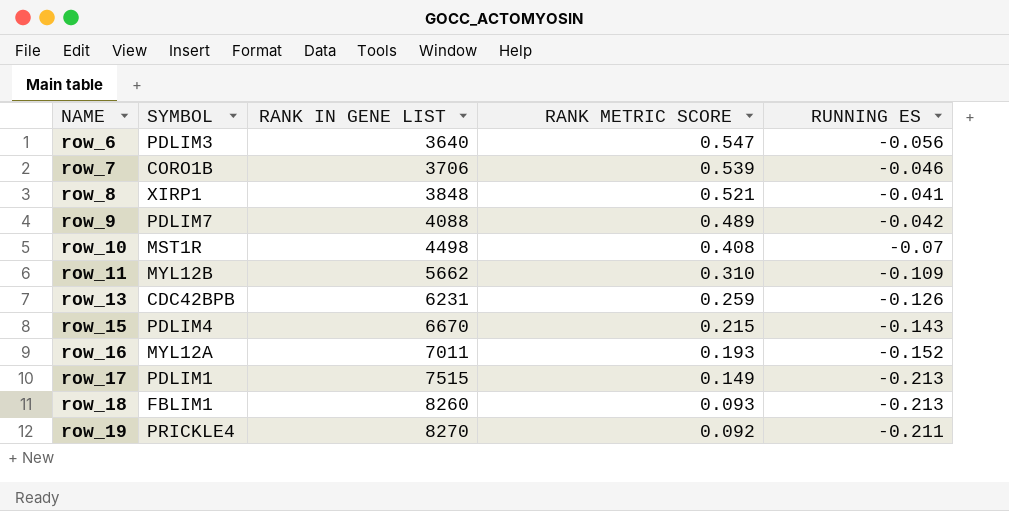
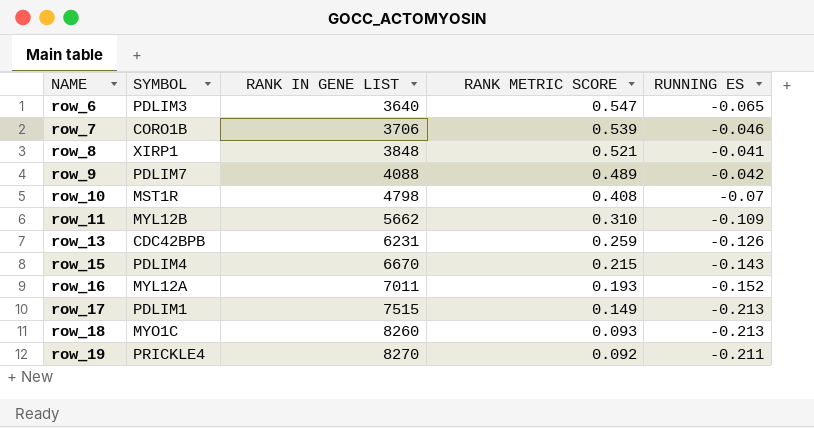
row_6 | RUNNING ES: -0.056 -> -0.065
row_10 | RANK IN GENE LIST: 4498 -> 4798
row_18 | SYMBOL: FBLIM1 -> MYO1C

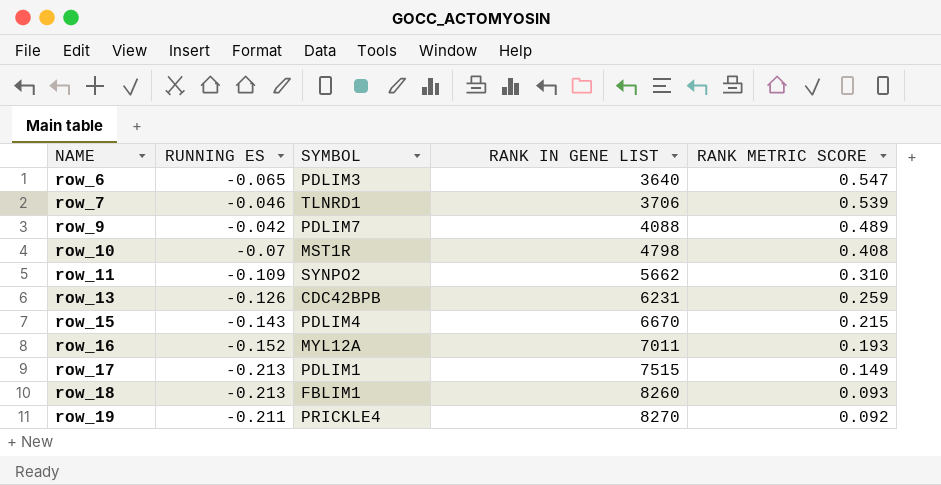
column RUNNING ES | position: 5 -> 2
row row_8: XIRP1 | 3848 | 0.521 | -0.041 -> none
row_7 | SYMBOL: CORO1B -> TLNRD1
row_11 | SYMBOL: MYL12B -> SYNPO2
row_18 | SYMBOL: MYO1C -> FBLIM1

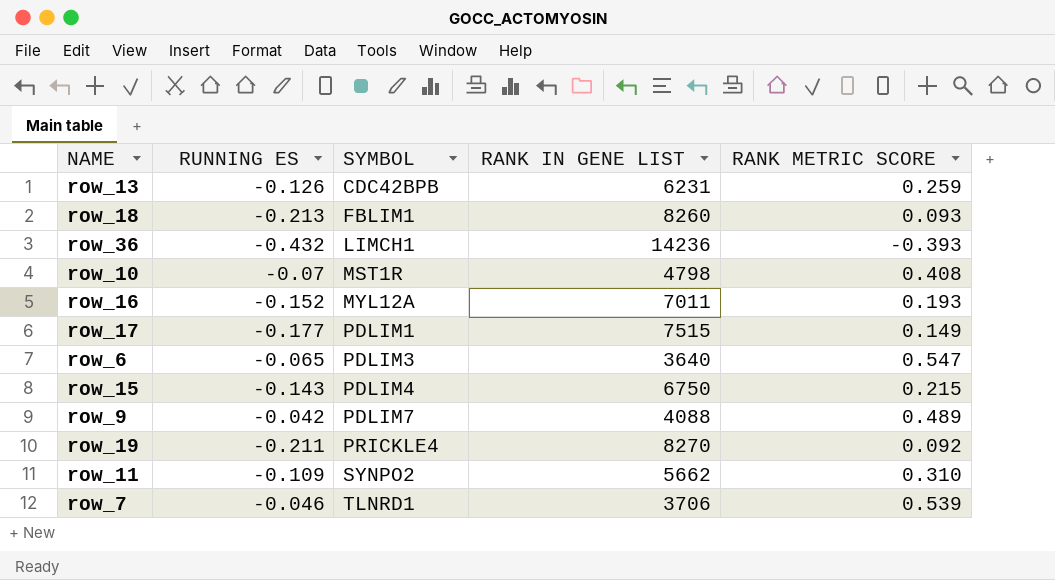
row order: NAME ascending -> SYMBOL ascending
row row_36: none -> -0.432 | LIMCH1 | 14236 | -0.393
row_17 | RUNNING ES: -0.213 -> -0.177
row_15 | RANK IN GENE LIST: 6670 -> 6750

